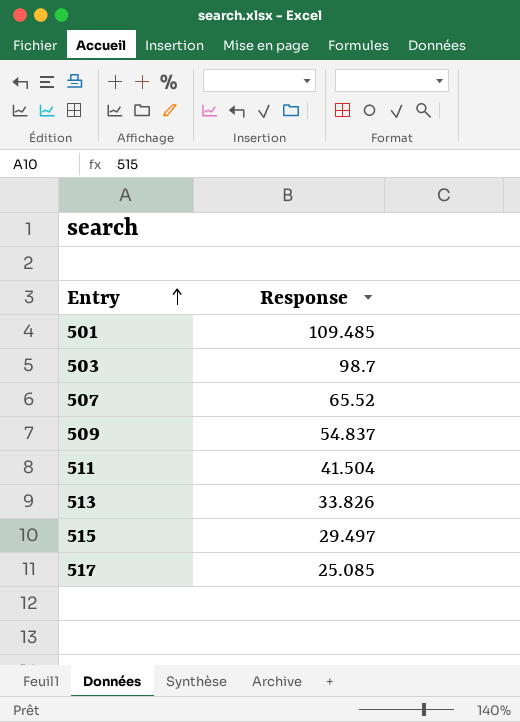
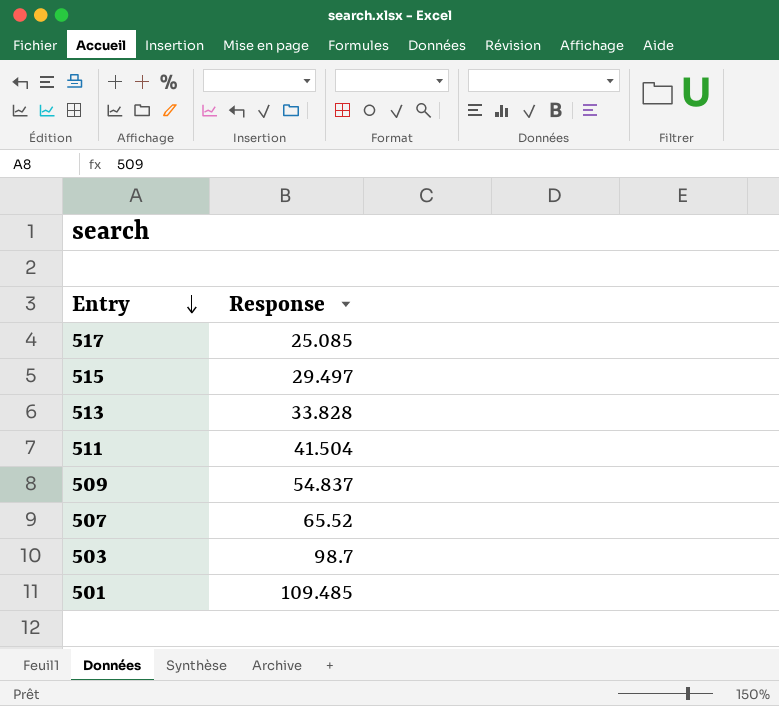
row order: Entry ascending -> Entry descending
513 | Response: 33.826 -> 33.828

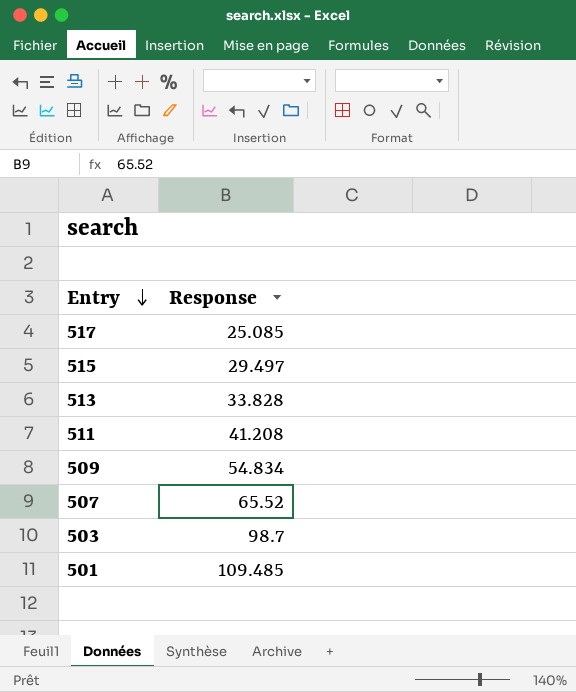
511 | Response: 41.504 -> 41.208
509 | Response: 54.837 -> 54.834

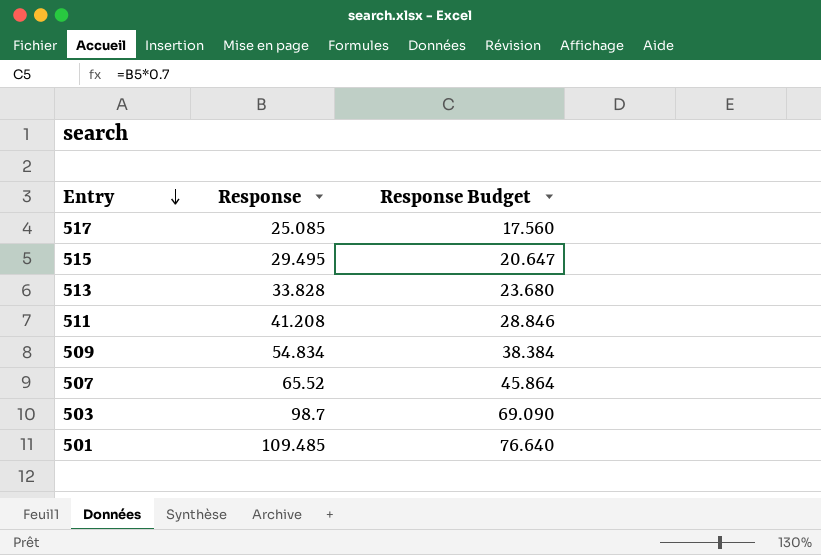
column Response Budget | formula: none -> [Response] * 0.7
515 | Response: 29.497 -> 29.495

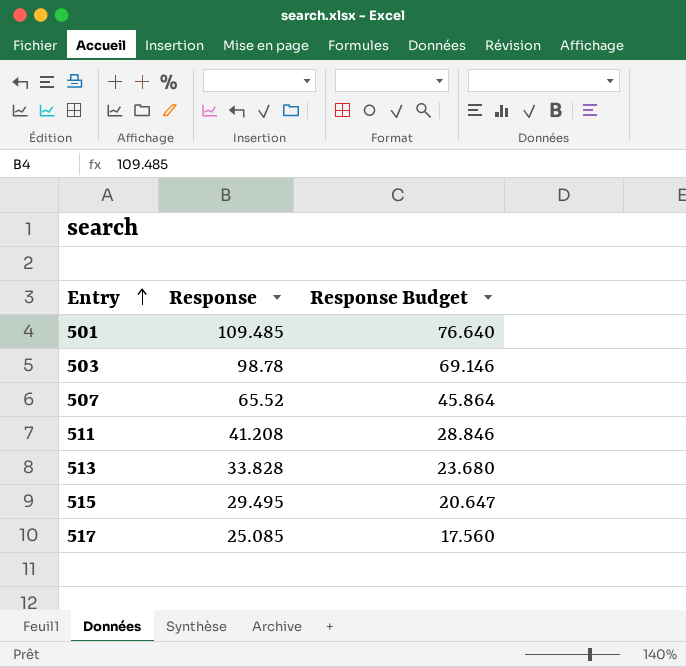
row order: Entry descending -> Entry ascending
row 509: 54.834 | 38.384 -> none
503 | Response: 98.7 -> 98.78
503 | Response Budget: 69.090 -> 69.146

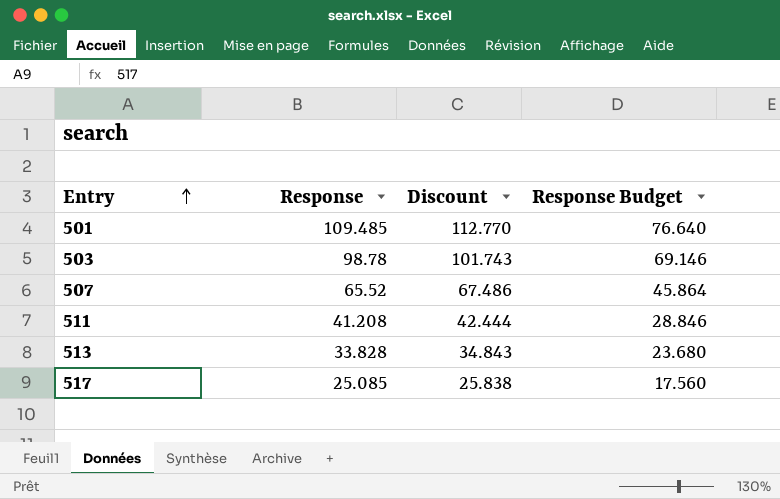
column Discount | formula: none -> [Response] * 1.03
row 515: 29.495 | 20.647 -> none

